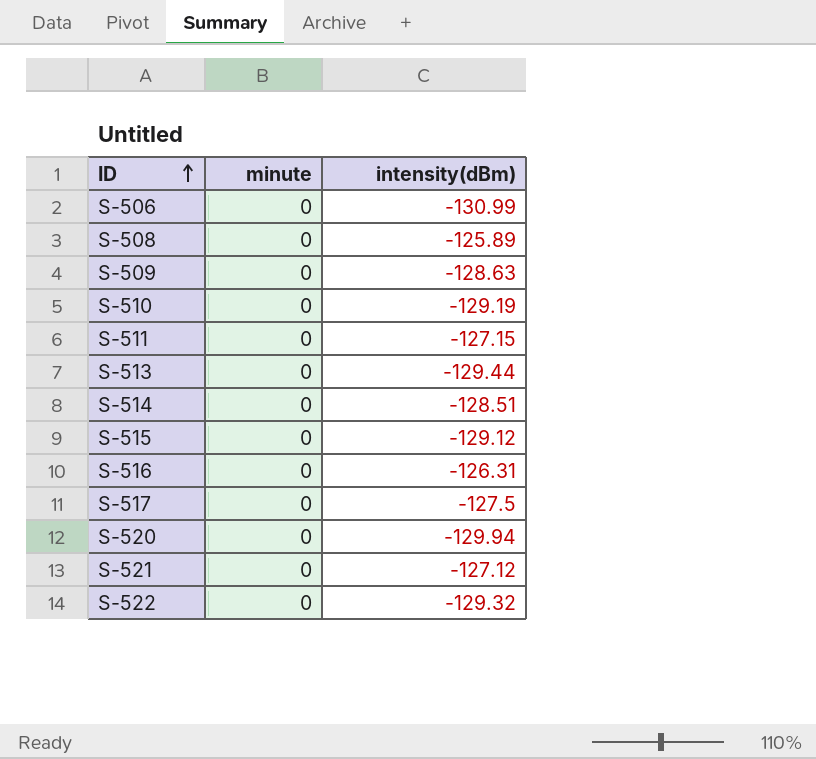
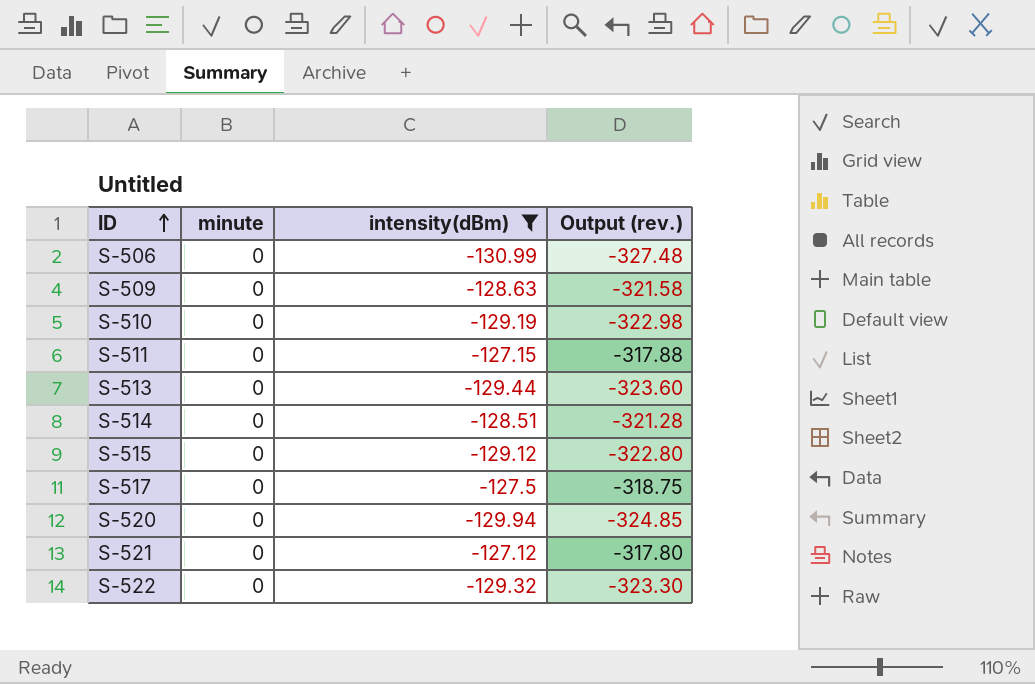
filter: none -> intensity(dBm) <= -127.12
column Output (rev.) | formula: none -> [intensity(dBm)] * 2.5

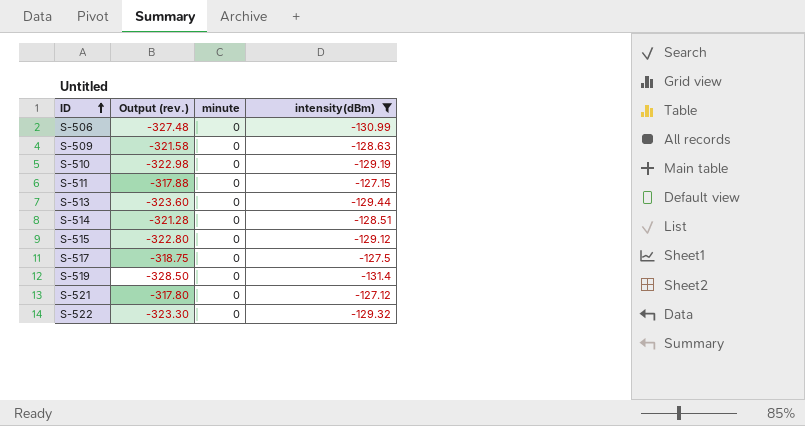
column Output (rev.) | position: 4 -> 2
row S-520: 0 | -129.94 | -324.85 -> none
row S-519: none -> -328.50 | 0 | -131.4

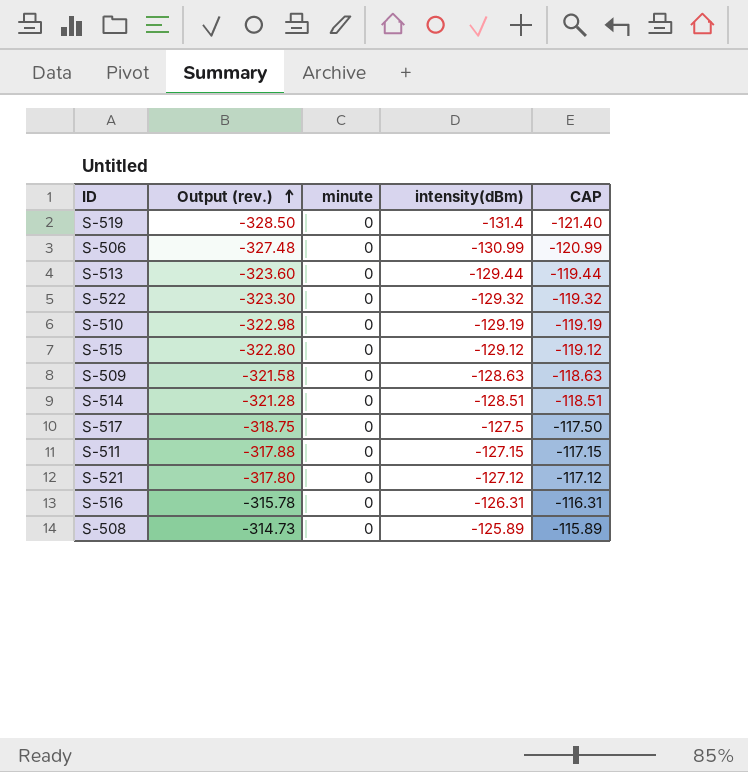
filter: intensity(dBm) <= -127.12 -> none
row order: ID ascending -> Output (rev.) ascending
column CAP | formula: none -> [intensity(dBm)] + 10

